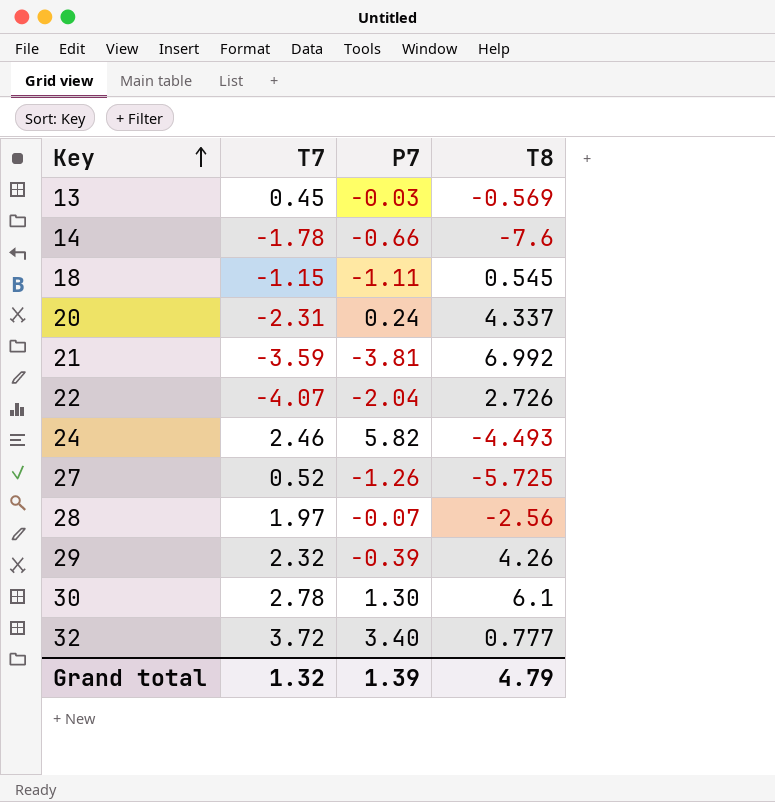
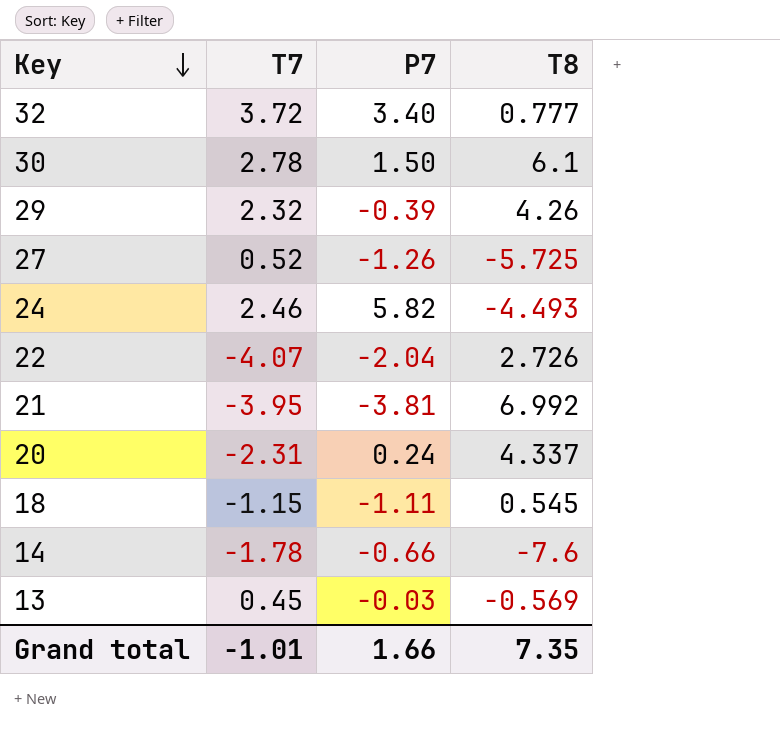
row order: Key ascending -> Key descending
row 28: 1.97 | -0.07 | -2.56 -> none
30 | P7: 1.30 -> 1.50
21 | T7: -3.59 -> -3.95
Grand total | T7: 1.32 -> -1.01
Grand total | P7: 1.39 -> 1.66
Grand total | T8: 4.79 -> 7.35

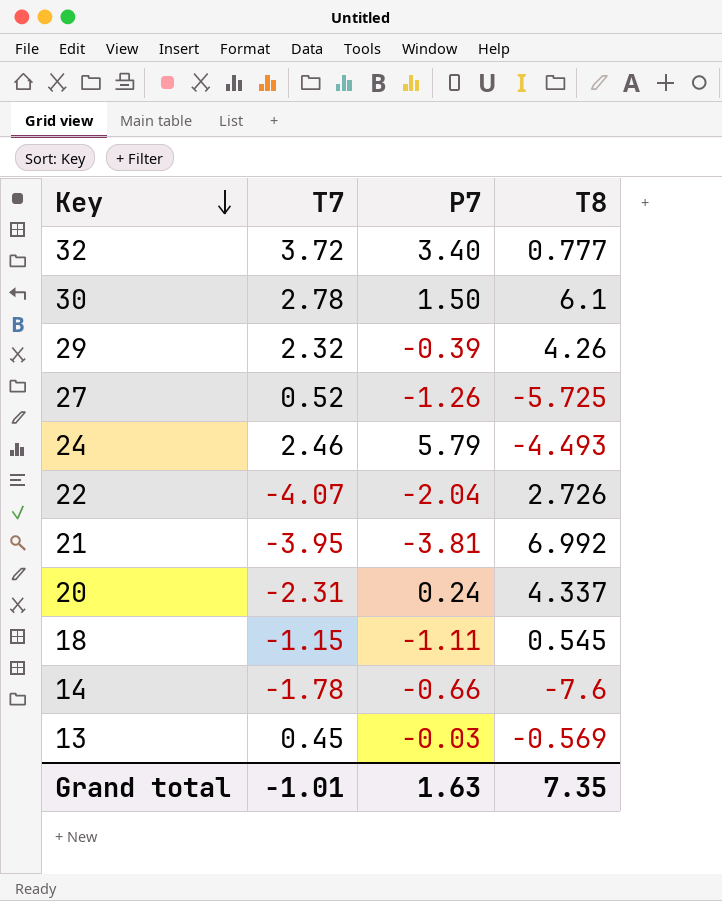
24 | P7: 5.82 -> 5.79
Grand total | P7: 1.66 -> 1.63

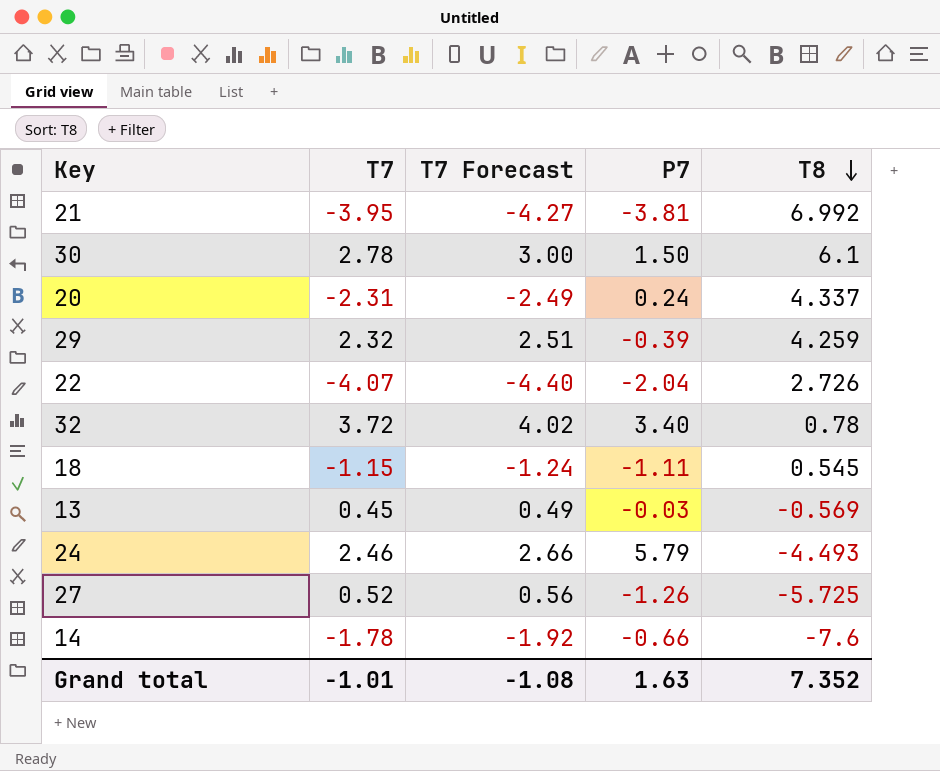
row order: Key descending -> T8 descending
column T7 Forecast | formula: none -> [T7] * 1.08
29 | T8: 4.26 -> 4.259
32 | T8: 0.777 -> 0.78
Grand total | T8: 7.35 -> 7.352

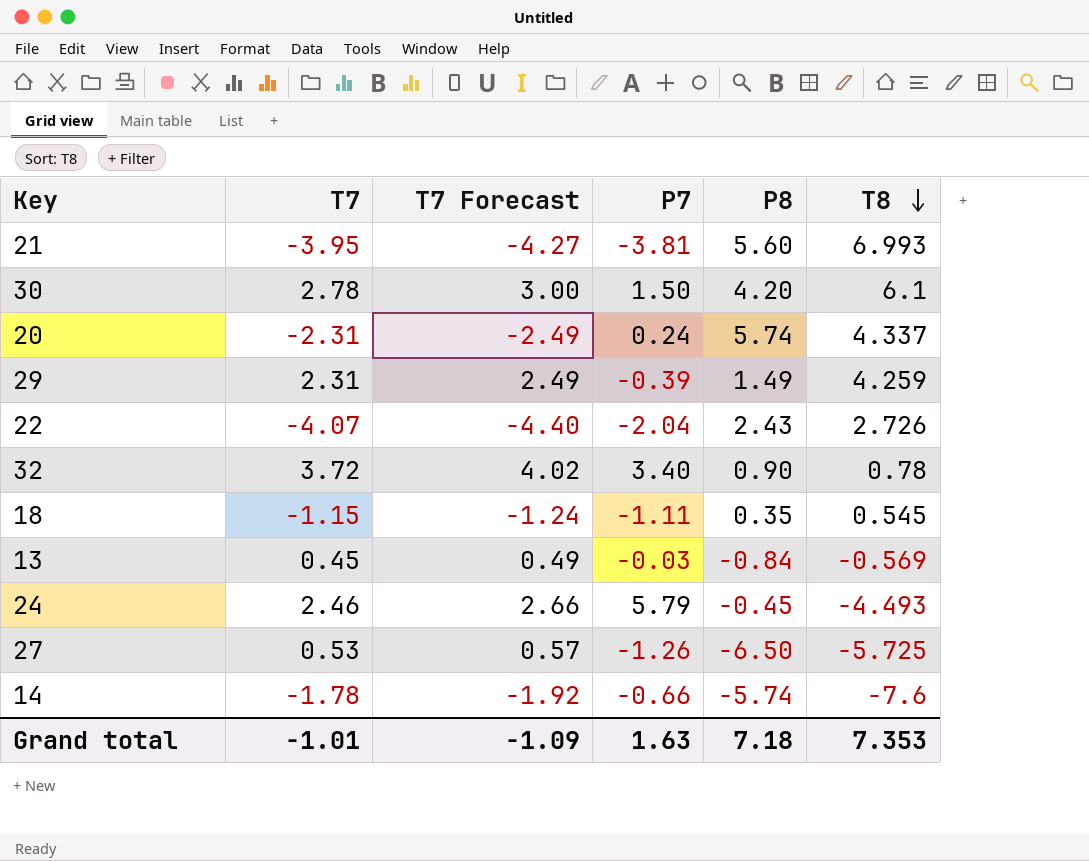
column P8 | position: none -> 5
21 | T8: 6.992 -> 6.993
29 | T7: 2.32 -> 2.31
29 | T7 Forecast: 2.51 -> 2.49
27 | T7: 0.52 -> 0.53
27 | T7 Forecast: 0.56 -> 0.57
Grand total | T7 Forecast: -1.08 -> -1.09
Grand total | T8: 7.352 -> 7.353

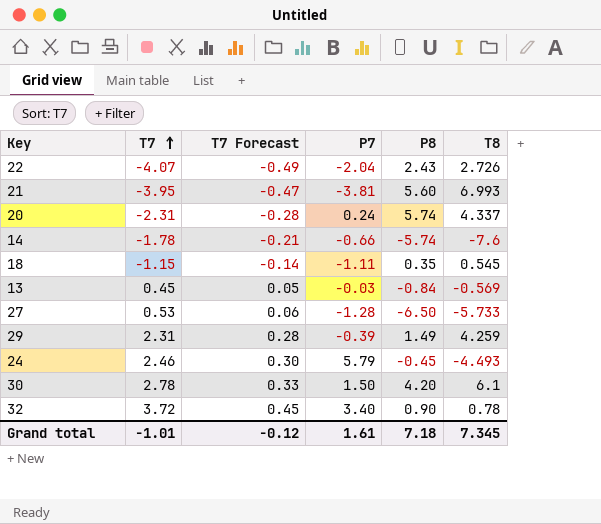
row order: T8 descending -> T7 ascending
column T7 Forecast | formula: [T7] * 1.08 -> [T7] * 0.12
27 | P7: -1.26 -> -1.28
27 | T8: -5.725 -> -5.733
Grand total | T7 Forecast: -1.09 -> -0.12
Grand total | P7: 1.63 -> 1.61
Grand total | T8: 7.353 -> 7.345

